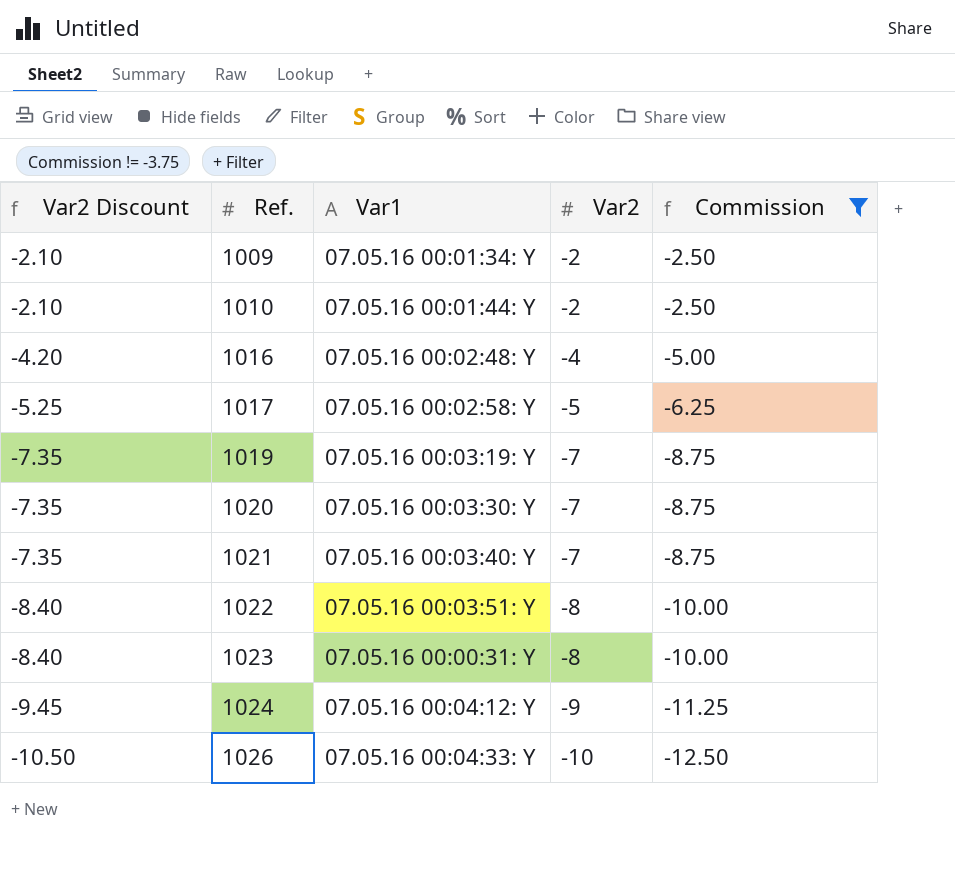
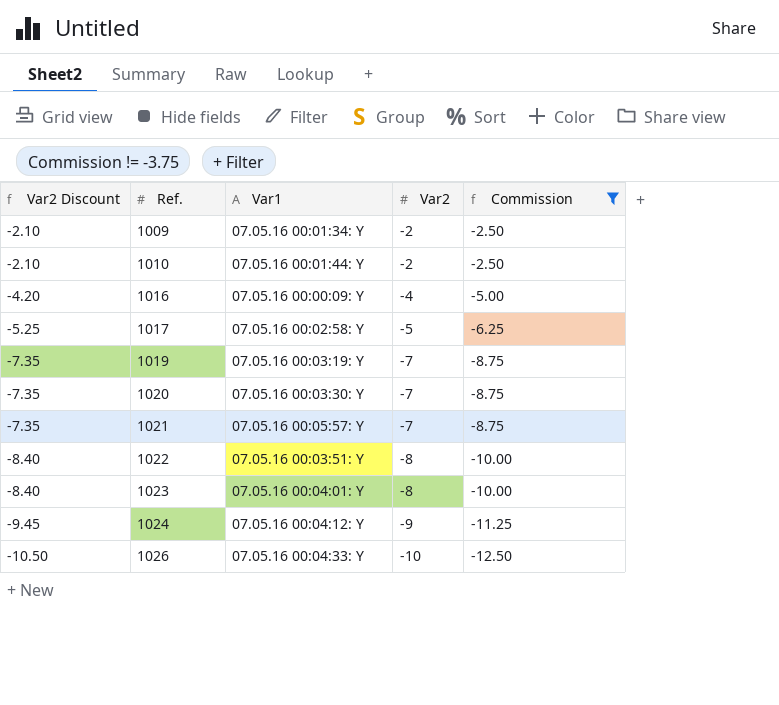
1016 | Var1: 07.05.16 00:02:48: Y -> 07.05.16 00:00:09: Y
1021 | Var1: 07.05.16 00:03:40: Y -> 07.05.16 00:05:57: Y
1023 | Var1: 07.05.16 00:00:31: Y -> 07.05.16 00:04:01: Y

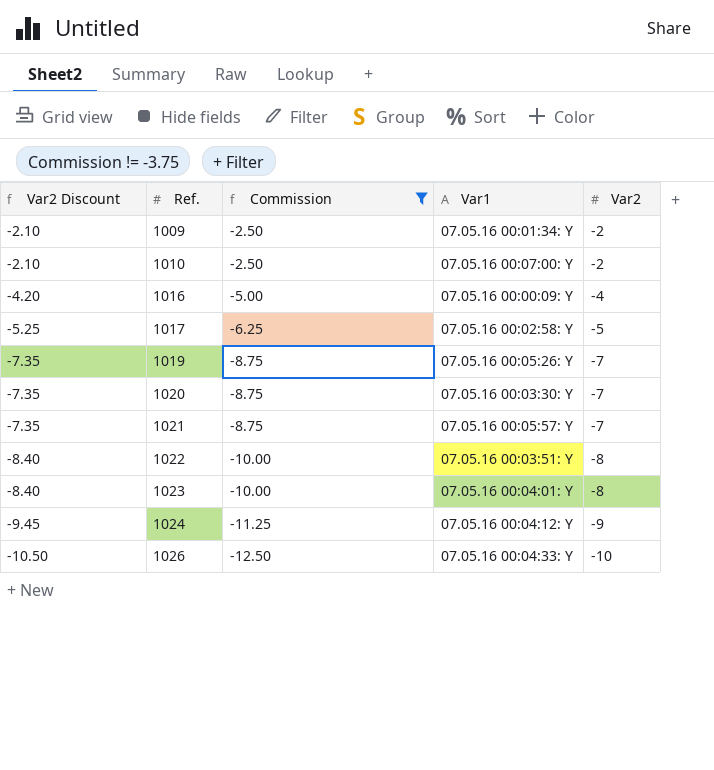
column Commission | position: 5 -> 3
1010 | Var1: 07.05.16 00:01:44: Y -> 07.05.16 00:07:00: Y
1019 | Var1: 07.05.16 00:03:19: Y -> 07.05.16 00:05:26: Y

